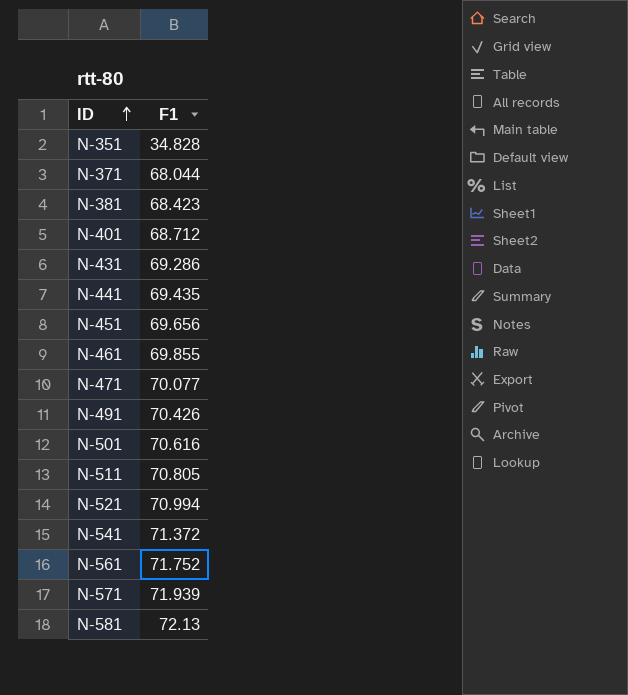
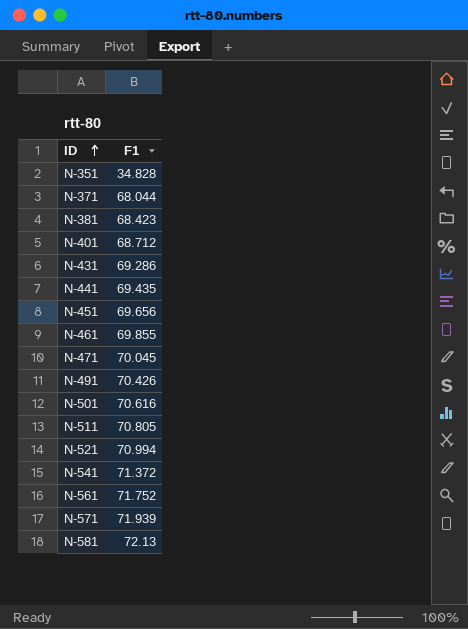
N-471 | F1: 70.077 -> 70.045

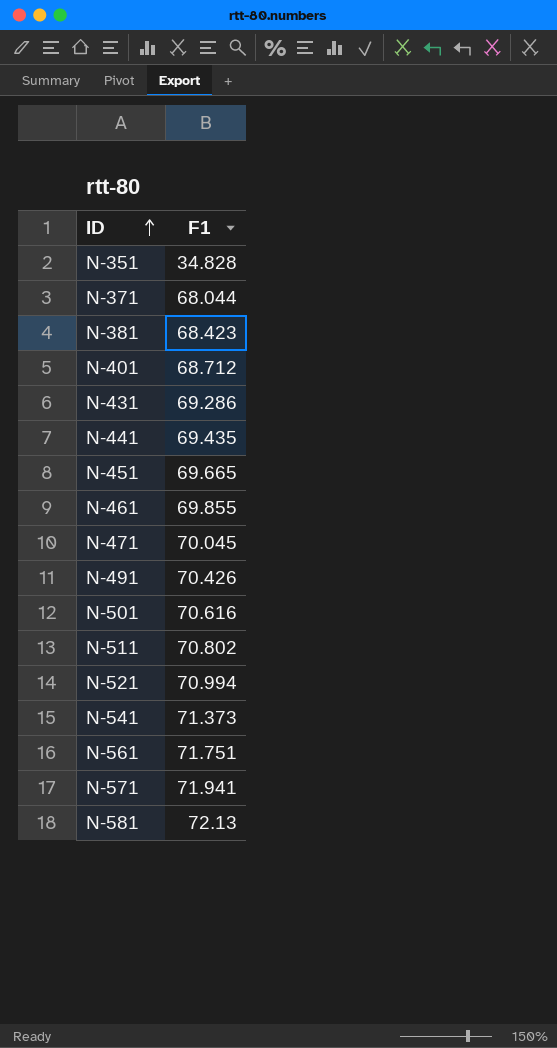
N-451 | F1: 69.656 -> 69.665
N-511 | F1: 70.805 -> 70.802
N-541 | F1: 71.372 -> 71.373
N-561 | F1: 71.752 -> 71.751
N-571 | F1: 71.939 -> 71.941

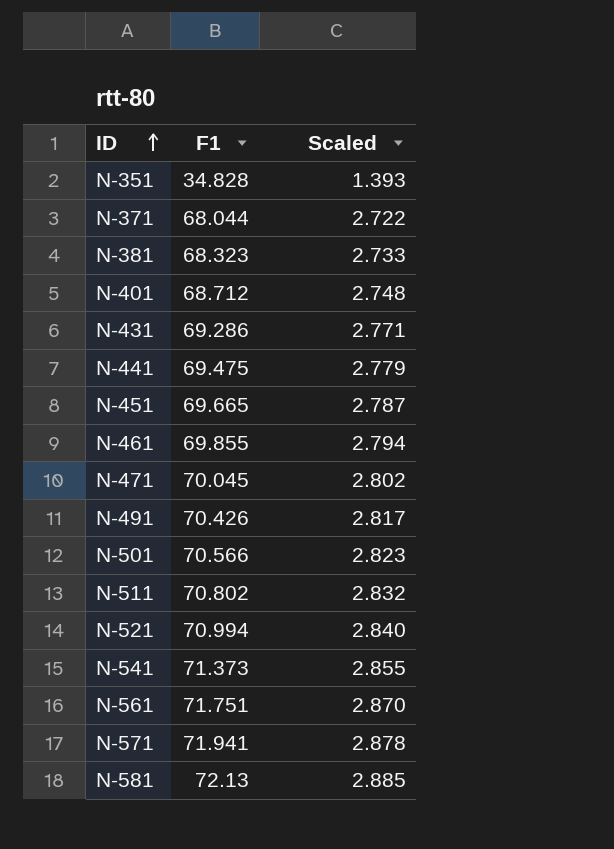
column Scaled | formula: none -> [F1] * 0.04
N-381 | F1: 68.423 -> 68.323
N-441 | F1: 69.435 -> 69.475
N-501 | F1: 70.616 -> 70.566

